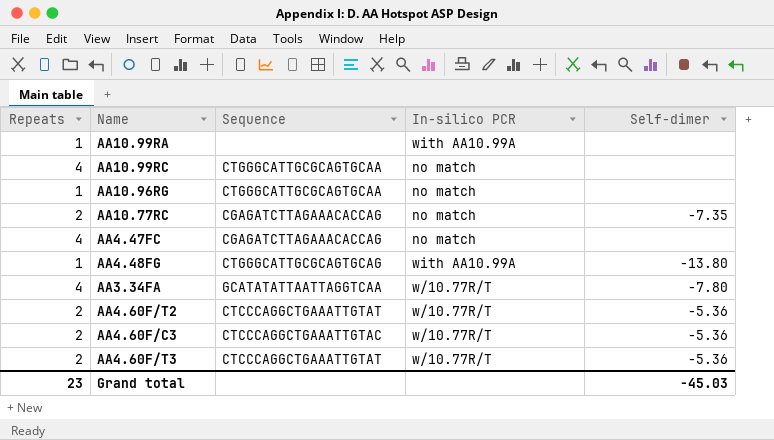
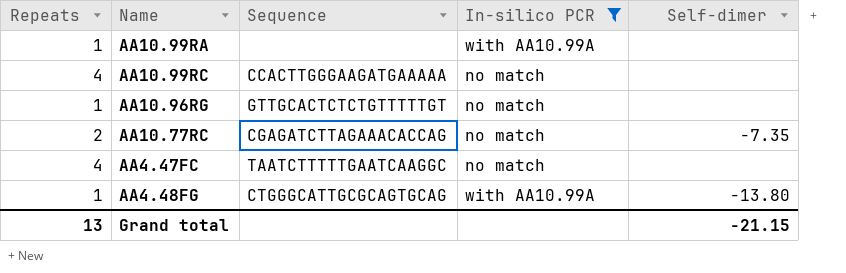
filter: none -> In-silico PCR != w/10.77R/T
AA10.99RC | Sequence: CTGGGCATTGCGCAGTGCAA -> CCACTTGGGAAGATGAAAAA
AA10.96RG | Sequence: CTGGGCATTGCGCAGTGCAA -> GTTGCACTCTCTGTTTTTGT
AA4.47FC | Sequence: CGAGATCTTAGAAACACCAG -> TAATCTTTTTGAATCAAGGC
Grand total | Repeats: 23 -> 13
Grand total | Self-dimer: -45.03 -> -21.15

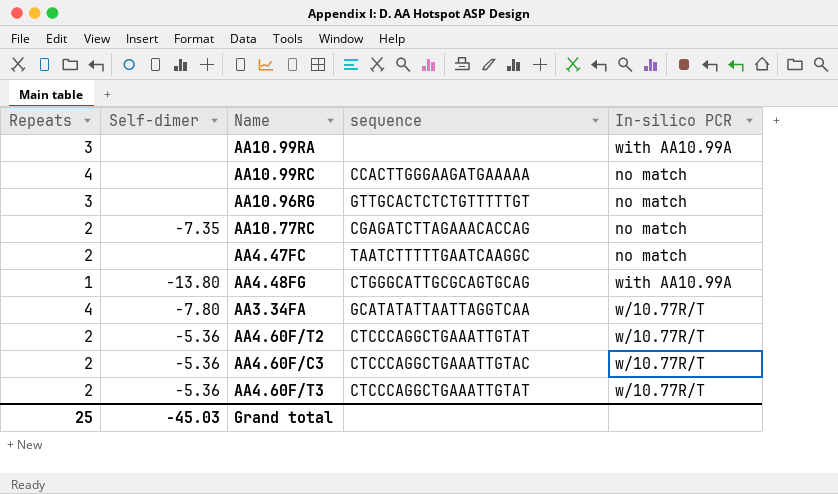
filter: In-silico PCR != w/10.77R/T -> none
column Self-dimer | position: 5 -> 2
column name: Sequence -> sequence
AA10.99RA | Repeats: 1 -> 3
AA10.96RG | Repeats: 1 -> 3
AA4.47FC | Repeats: 4 -> 2
Grand total | Repeats: 13 -> 25
Grand total | Self-dimer: -21.15 -> -45.03

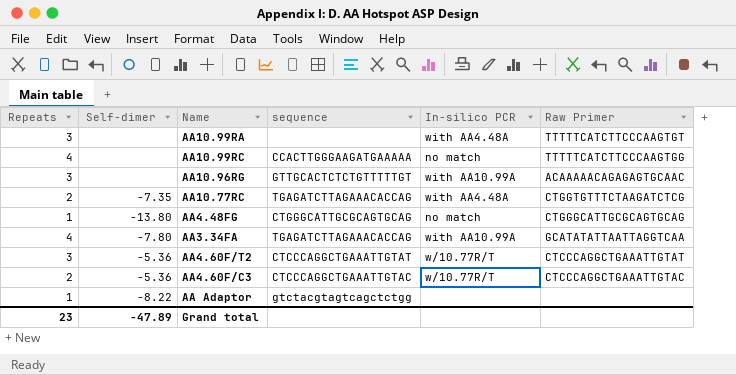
column Raw Primer | position: none -> 6
row AA4.47FC: 2 | none | TAATCTTTTTGAATCAAGGC | no match -> none
row AA4.60F/T3: 2 | -5.36 | CTCCCAGGCTGAAATTGTAT | w/10.77R/T -> none
AA10.99RA | In-silico PCR: with AA10.99A -> with AA4.48A
AA10.96RG | In-silico PCR: no match -> with AA10.99A
AA10.77RC | sequence: CGAGATCTTAGAAACACCAG -> TGAGATCTTAGAAACACCAG
AA10.77RC | In-silico PCR: no match -> with AA4.48A
AA4.48FG | In-silico PCR: with AA10.99A -> no match
AA3.34FA | sequence: GCATATATTAATTAGGTCAA -> TGAGATCTTAGAAACACCAG
AA3.34FA | In-silico PCR: w/10.77R/T -> with AA10.99A
AA4.60F/T2 | Repeats: 2 -> 3
row AA Adaptor: none -> 1 | -8.22 | gtctacgtagtcagctctgg | none | none
Grand total | Repeats: 25 -> 23
Grand total | Self-dimer: -45.03 -> -47.89

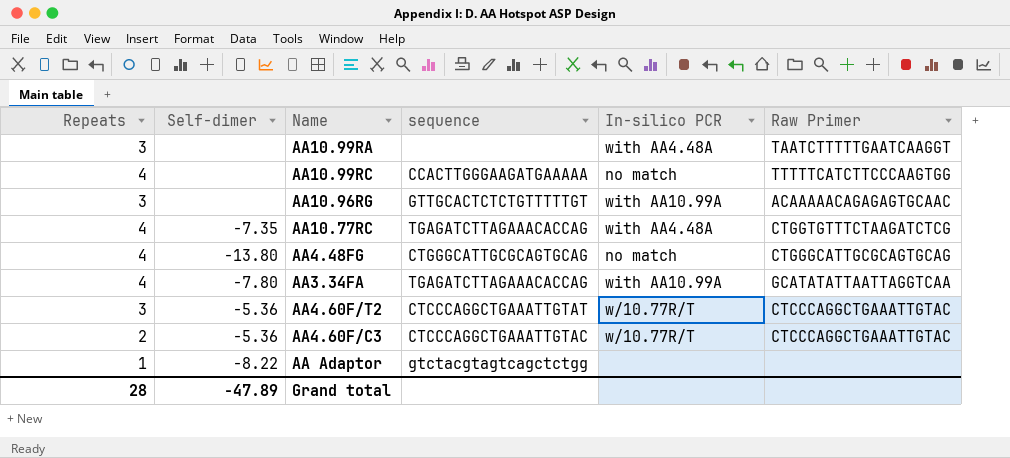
AA10.99RA | Raw Primer: TTTTTCATCTTCCCAAGTGT -> TAATCTTTTTGAATCAAGGT
AA10.77RC | Repeats: 2 -> 4
AA4.48FG | Repeats: 1 -> 4
AA4.60F/T2 | Raw Primer: CTCCCAGGCTGAAATTGTAT -> CTCCCAGGCTGAAATTGTAC
Grand total | Repeats: 23 -> 28

